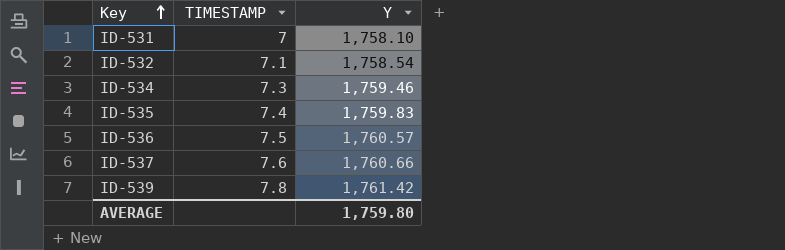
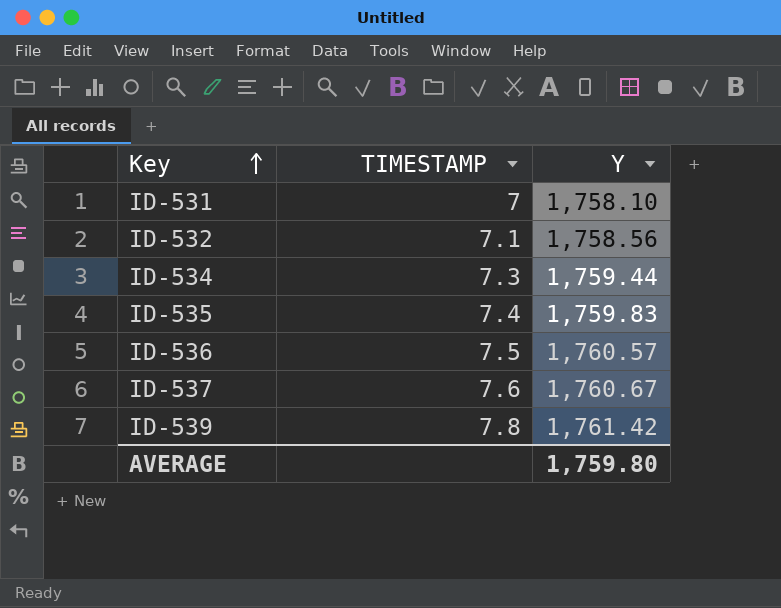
ID-532 | Y: 1,758.54 -> 1,758.56
ID-534 | Y: 1,759.46 -> 1,759.44
ID-537 | Y: 1,760.66 -> 1,760.67

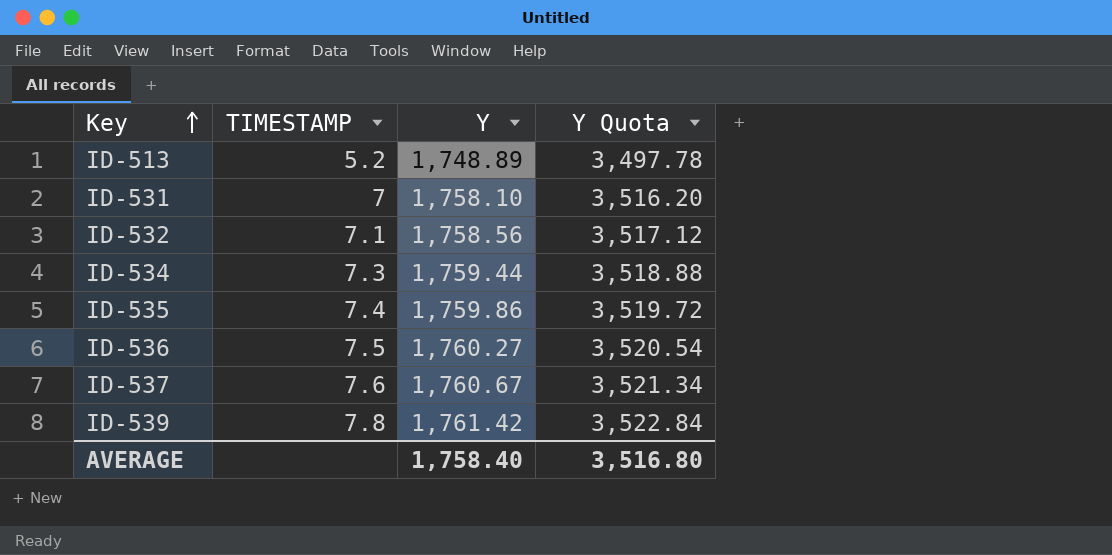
column Y Quota | formula: none -> [Y] * 2
row ID-513: none -> 5.2 | 1,748.89 | 3,497.78
ID-535 | Y: 1,759.83 -> 1,759.86
ID-536 | Y: 1,760.57 -> 1,760.27
AVERAGE | Y: 1,759.80 -> 1,758.40

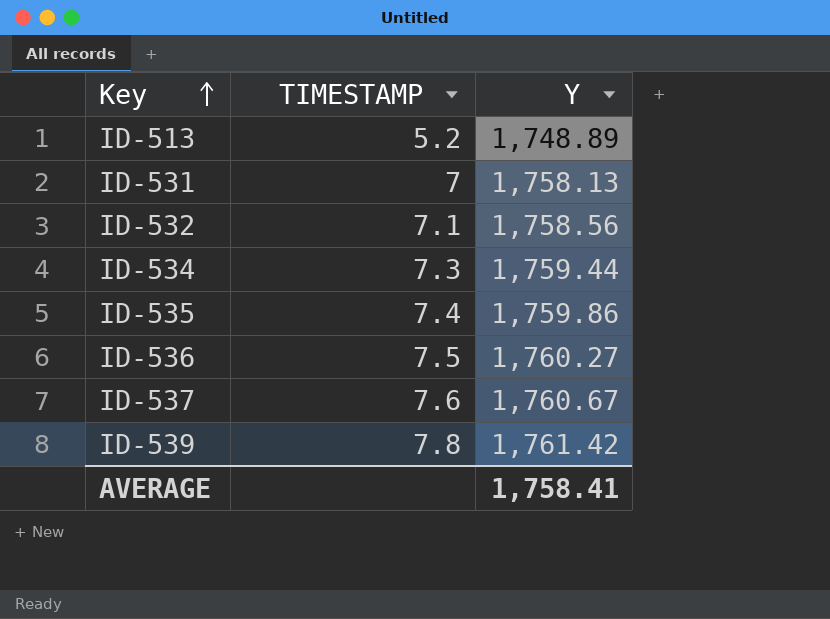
column Y Quota | formula: [Y] * 2 -> none
ID-531 | Y: 1,758.10 -> 1,758.13
AVERAGE | Y: 1,758.40 -> 1,758.41

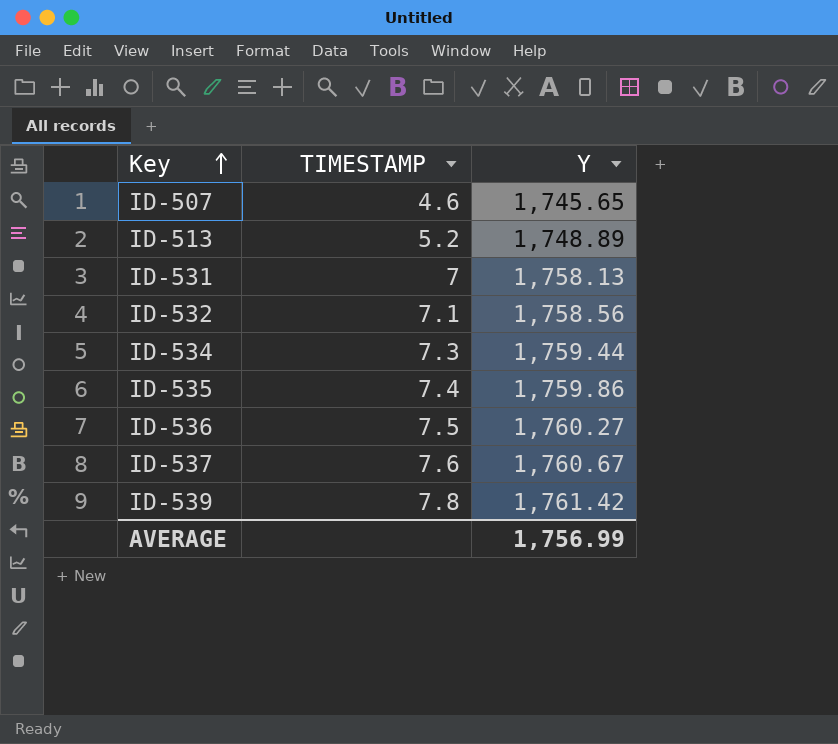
row ID-507: none -> 4.6 | 1,745.65
AVERAGE | Y: 1,758.41 -> 1,756.99

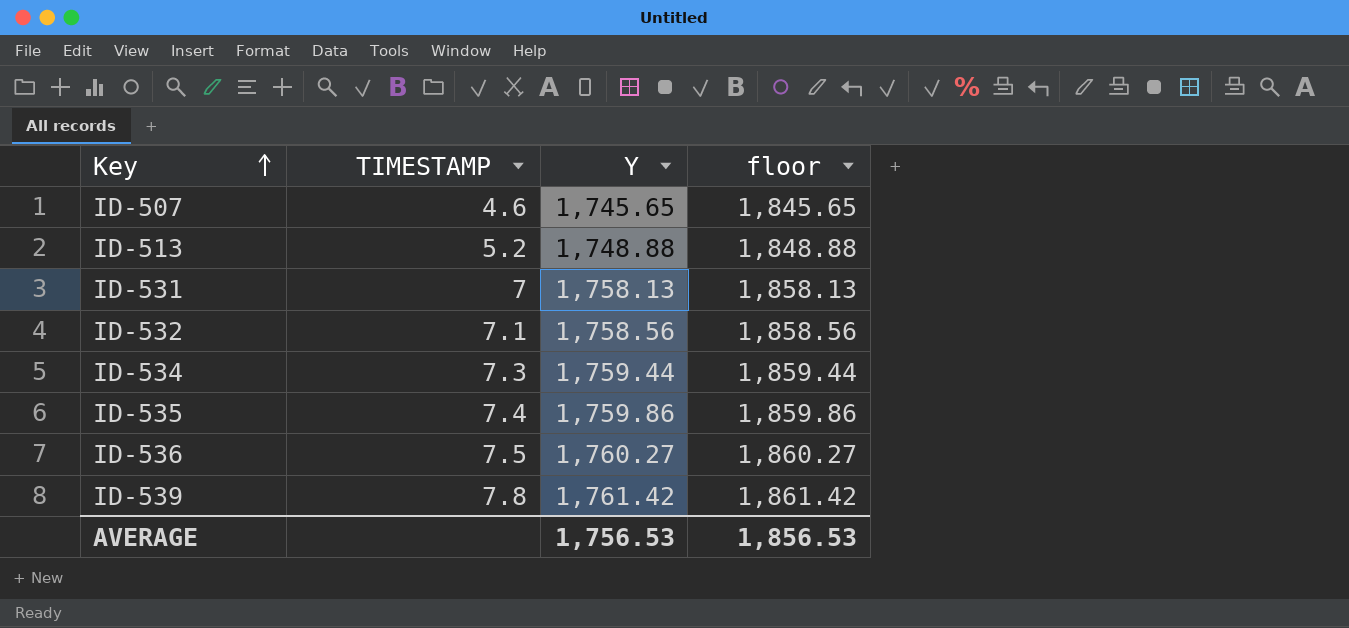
column floor | formula: none -> [Y] + 100
row ID-537: 7.6 | 1,760.67 -> none
ID-513 | Y: 1,748.89 -> 1,748.88
AVERAGE | Y: 1,756.99 -> 1,756.53

